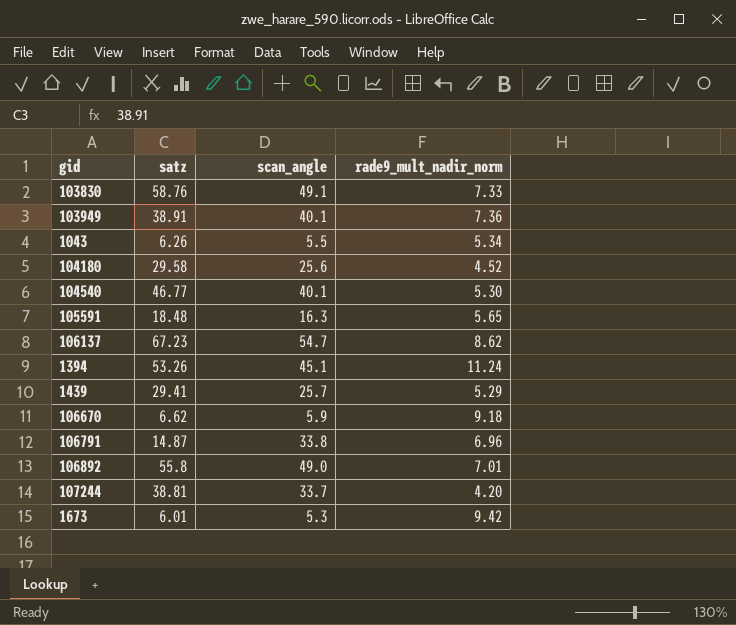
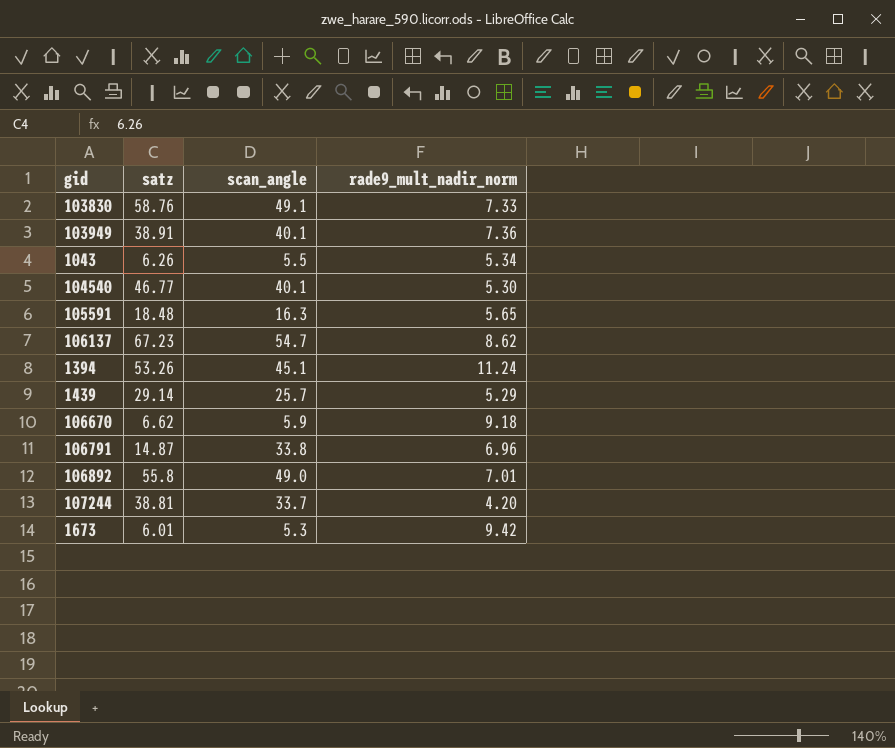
row 104180: 29.58 | 25.6 | 4.52 -> none
1439 | satz: 29.41 -> 29.14

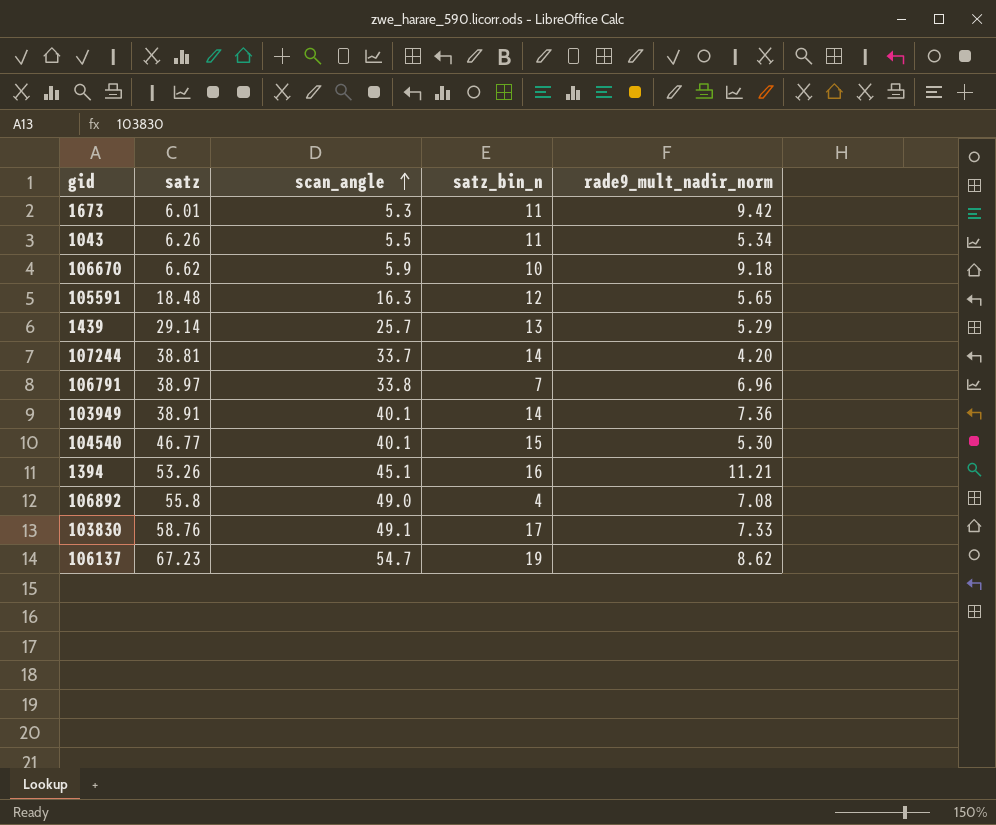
row order: none -> scan_angle ascending
column satz_bin_n | position: none -> 4
106791 | satz: 14.87 -> 38.97
1394 | rade9_mult_nadir_norm: 11.24 -> 11.21
106892 | rade9_mult_nadir_norm: 7.01 -> 7.08

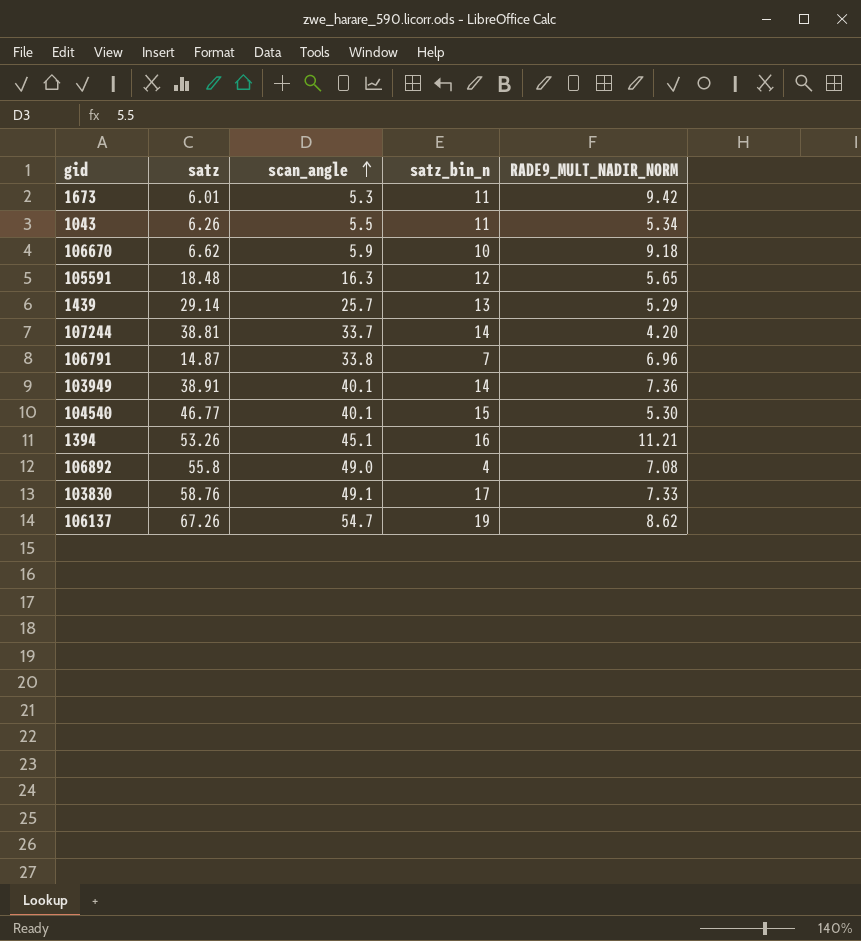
column name: rade9_mult_nadir_norm -> RADE9_MULT_NADIR_NORM
106791 | satz: 38.97 -> 14.87
106137 | satz: 67.23 -> 67.26

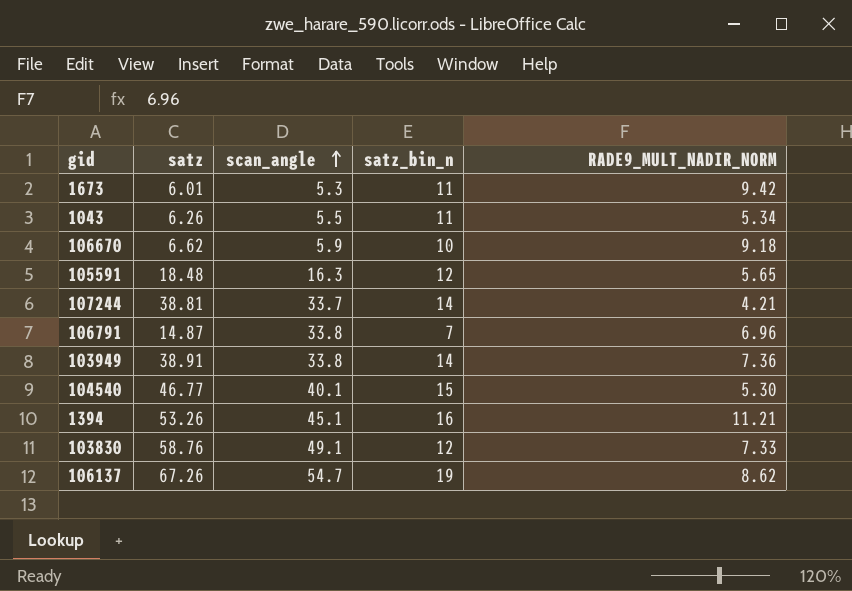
row 1439: 29.14 | 25.7 | 13 | 5.29 -> none
row 106892: 55.8 | 49.0 | 4 | 7.08 -> none
107244 | RADE9_MULT_NADIR_NORM: 4.20 -> 4.21
103949 | scan_angle: 40.1 -> 33.8
103830 | satz_bin_n: 17 -> 12

